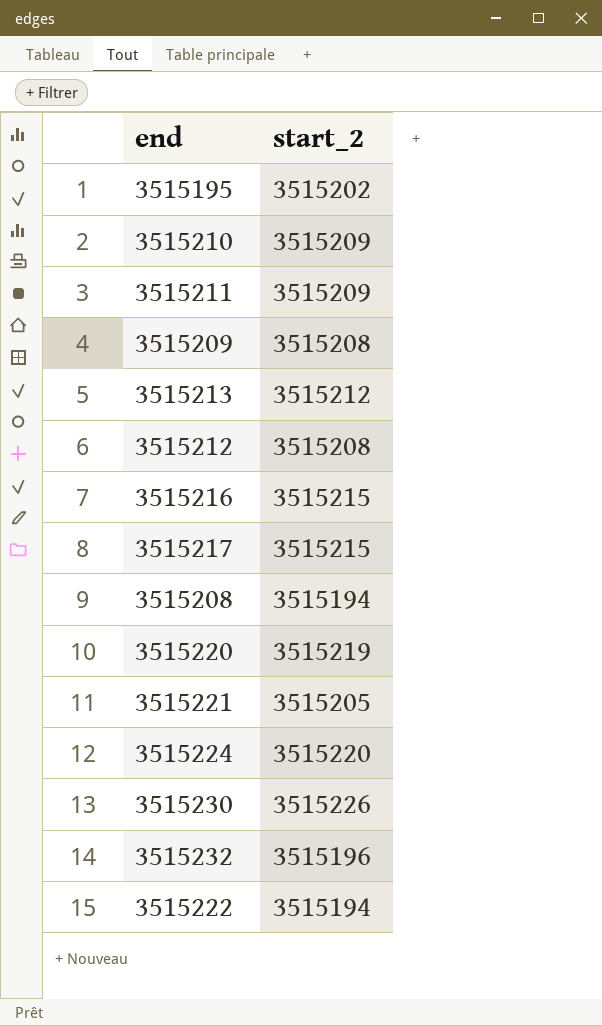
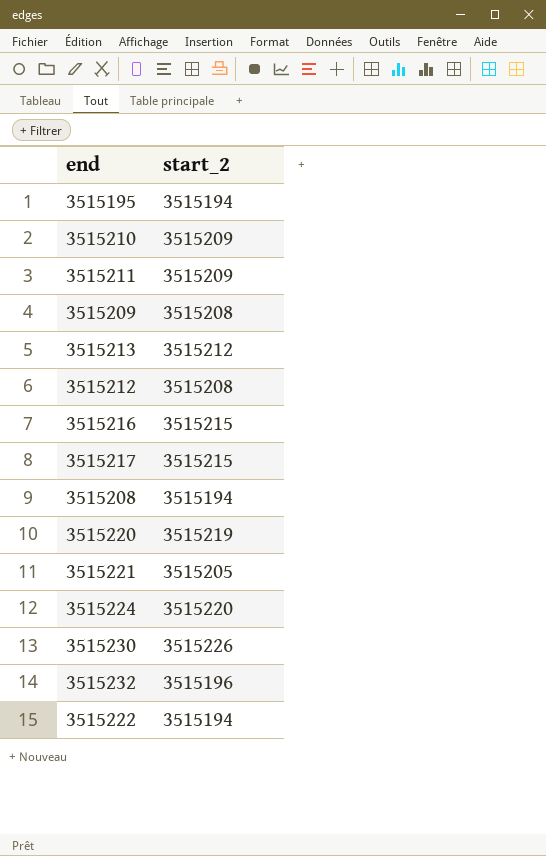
3515195 | start_2: 3515202 -> 3515194

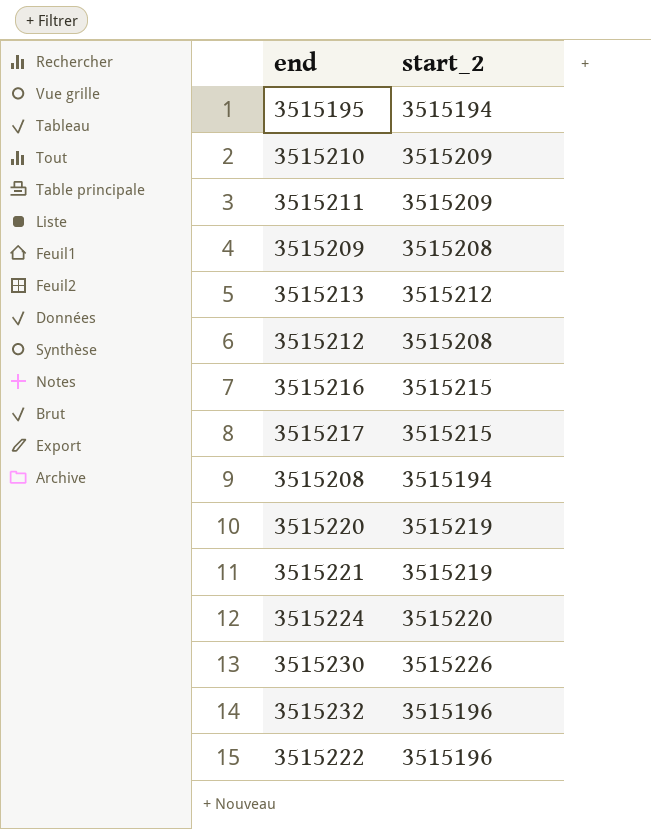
3515221 | start_2: 3515205 -> 3515219
3515222 | start_2: 3515194 -> 3515196

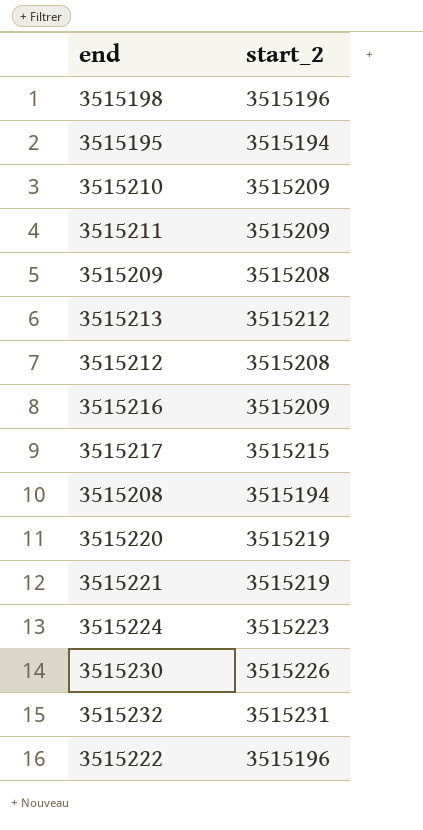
row 3515198: none -> 3515196
3515216 | start_2: 3515215 -> 3515209
3515224 | start_2: 3515220 -> 3515223
3515232 | start_2: 3515196 -> 3515231

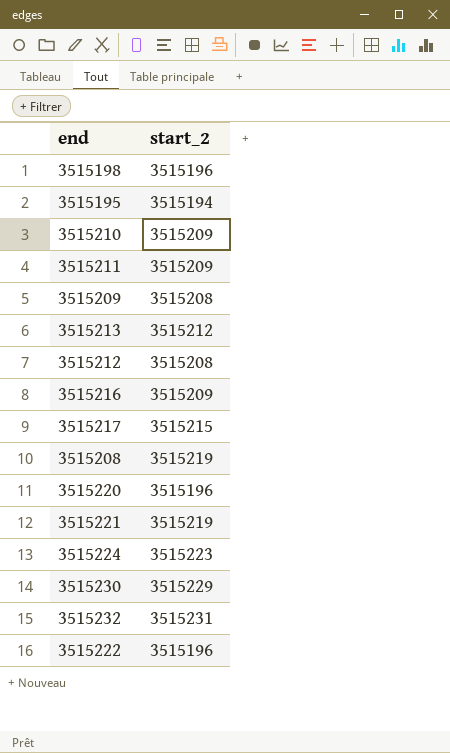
3515208 | start_2: 3515194 -> 3515219
3515220 | start_2: 3515219 -> 3515196
3515230 | start_2: 3515226 -> 3515229

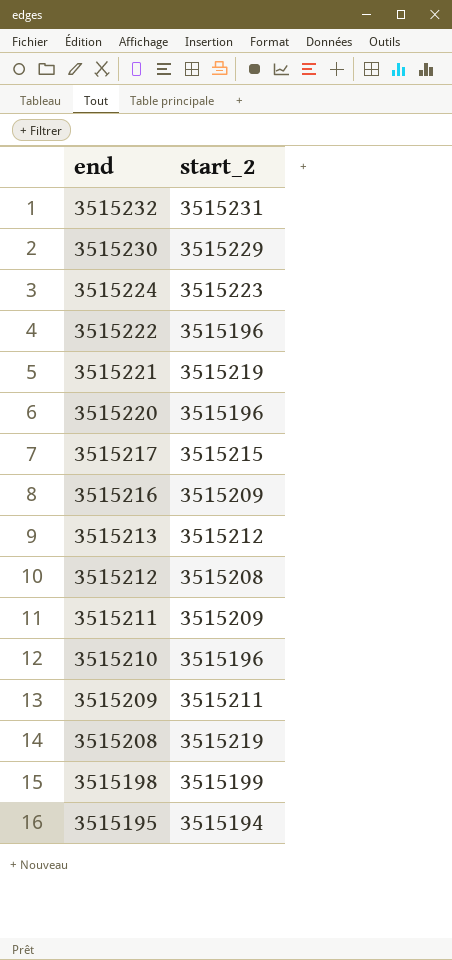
row order: none -> end descending
3515210 | start_2: 3515209 -> 3515196
3515209 | start_2: 3515208 -> 3515211
3515198 | start_2: 3515196 -> 3515199

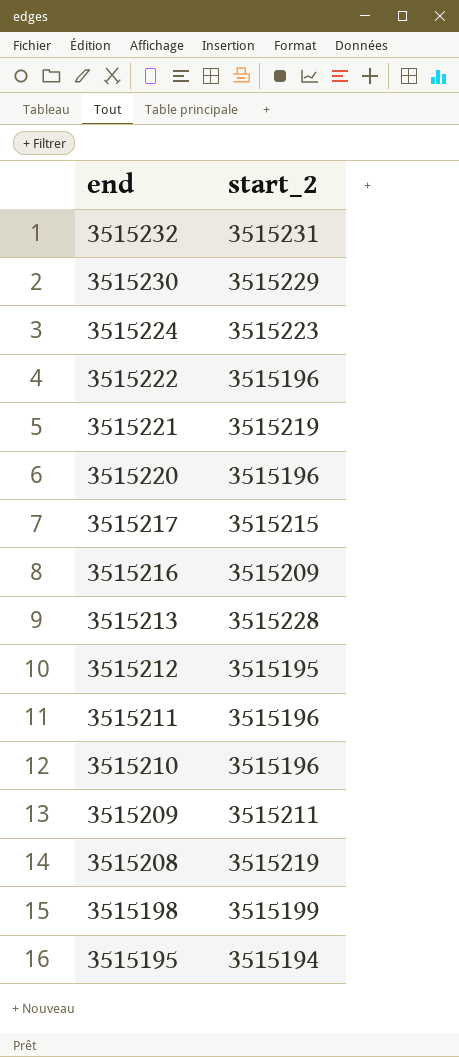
3515213 | start_2: 3515212 -> 3515228
3515212 | start_2: 3515208 -> 3515195
3515211 | start_2: 3515209 -> 3515196

